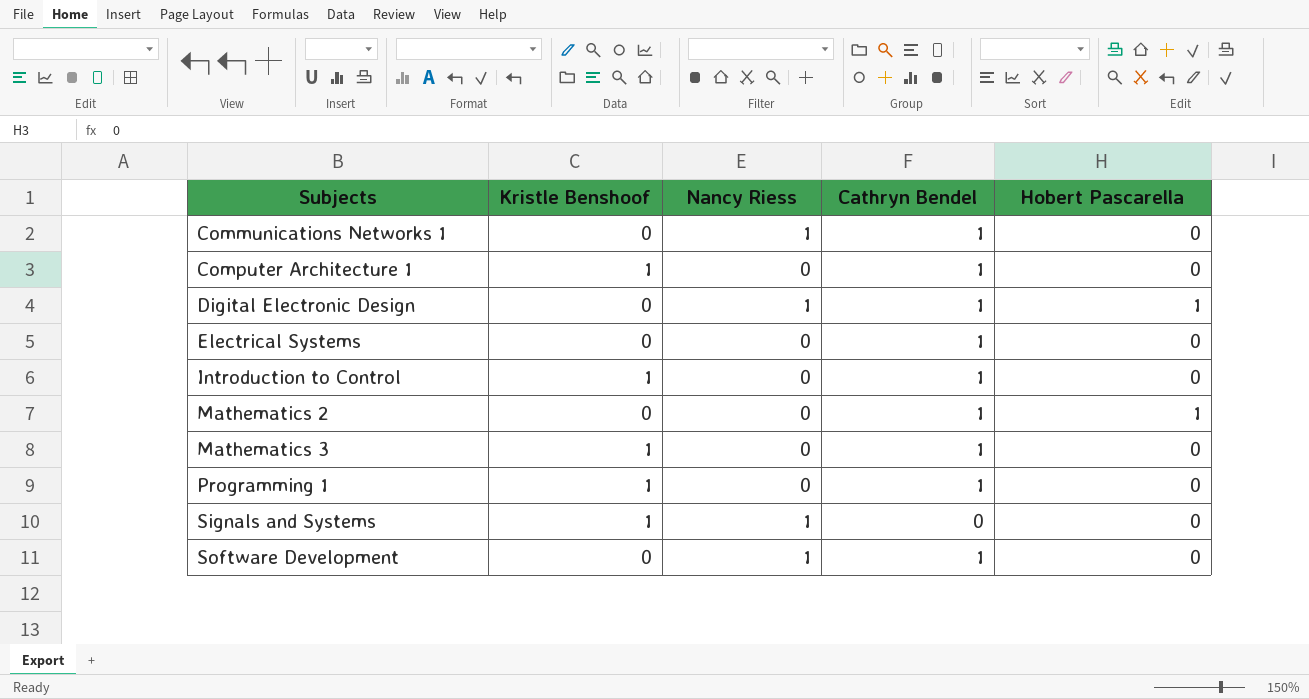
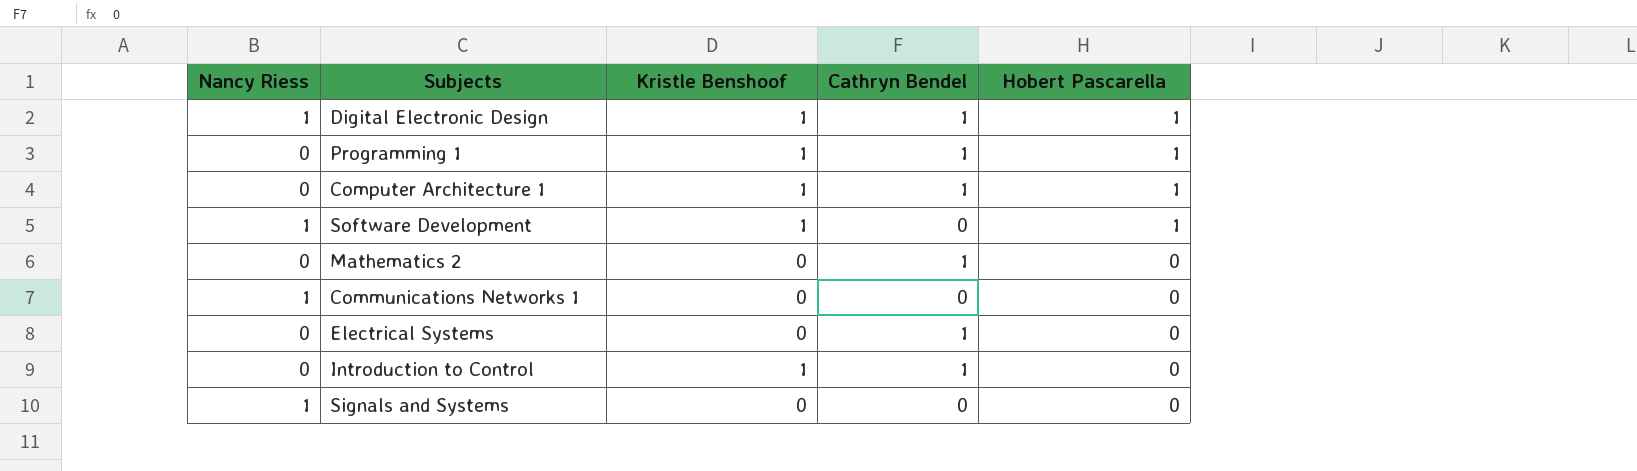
row order: Subjects ascending -> Hobert Pascarella descending
column Nancy Riess | position: 3 -> 1
row Mathematics 3: 1 | 0 | 1 | 0 -> none
Digital Electronic Design | Kristle Benshoof: 0 -> 1
Programming 1 | Hobert Pascarella: 0 -> 1
Computer Architecture 1 | Hobert Pascarella: 0 -> 1
Software Development | Kristle Benshoof: 0 -> 1
Software Development | Cathryn Bendel: 1 -> 0
Software Development | Hobert Pascarella: 0 -> 1
Mathematics 2 | Hobert Pascarella: 1 -> 0
Communications Networks 1 | Cathryn Bendel: 1 -> 0
Signals and Systems | Kristle Benshoof: 1 -> 0

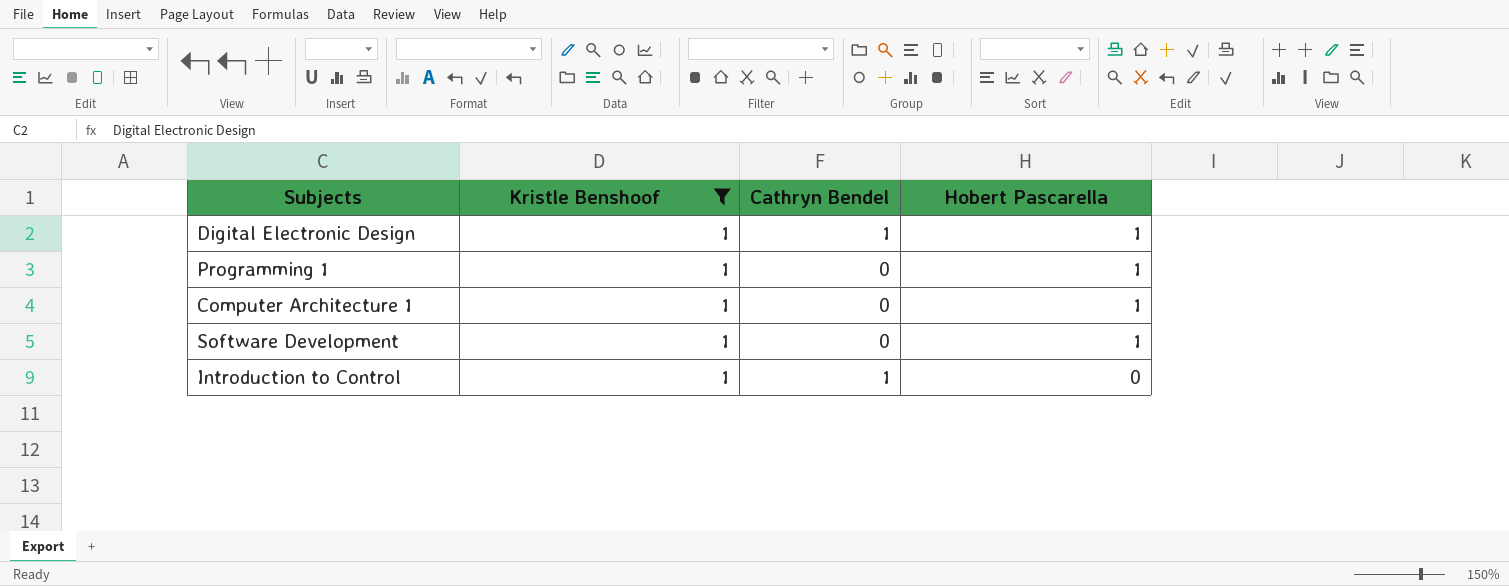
filter: none -> Kristle Benshoof = 1
column Nancy Riess | position: 1 -> none
Programming 1 | Cathryn Bendel: 1 -> 0
Computer Architecture 1 | Cathryn Bendel: 1 -> 0

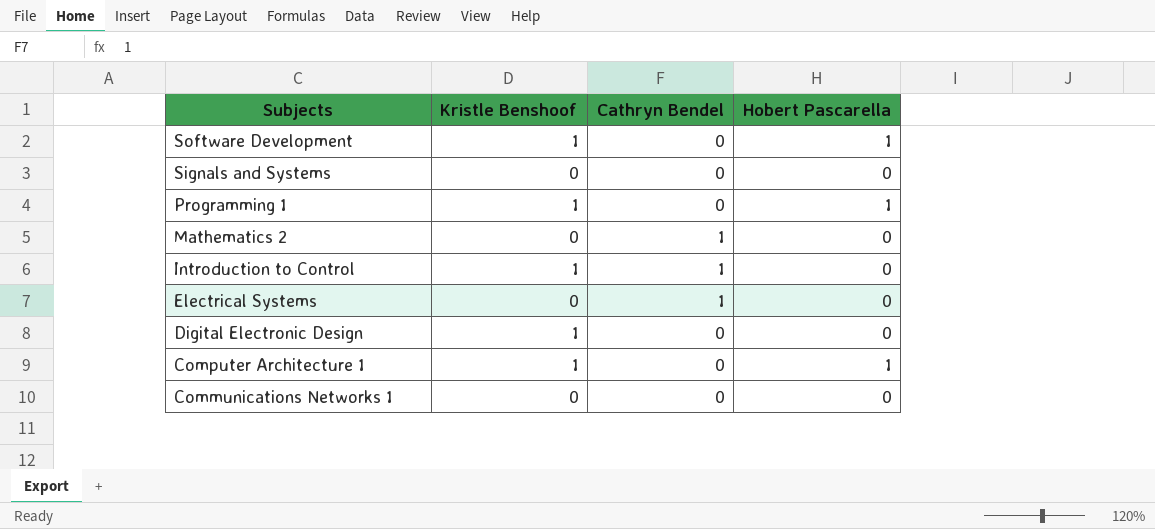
filter: Kristle Benshoof = 1 -> none
row order: Hobert Pascarella descending -> Subjects descending
Digital Electronic Design | Cathryn Bendel: 1 -> 0
Digital Electronic Design | Hobert Pascarella: 1 -> 0

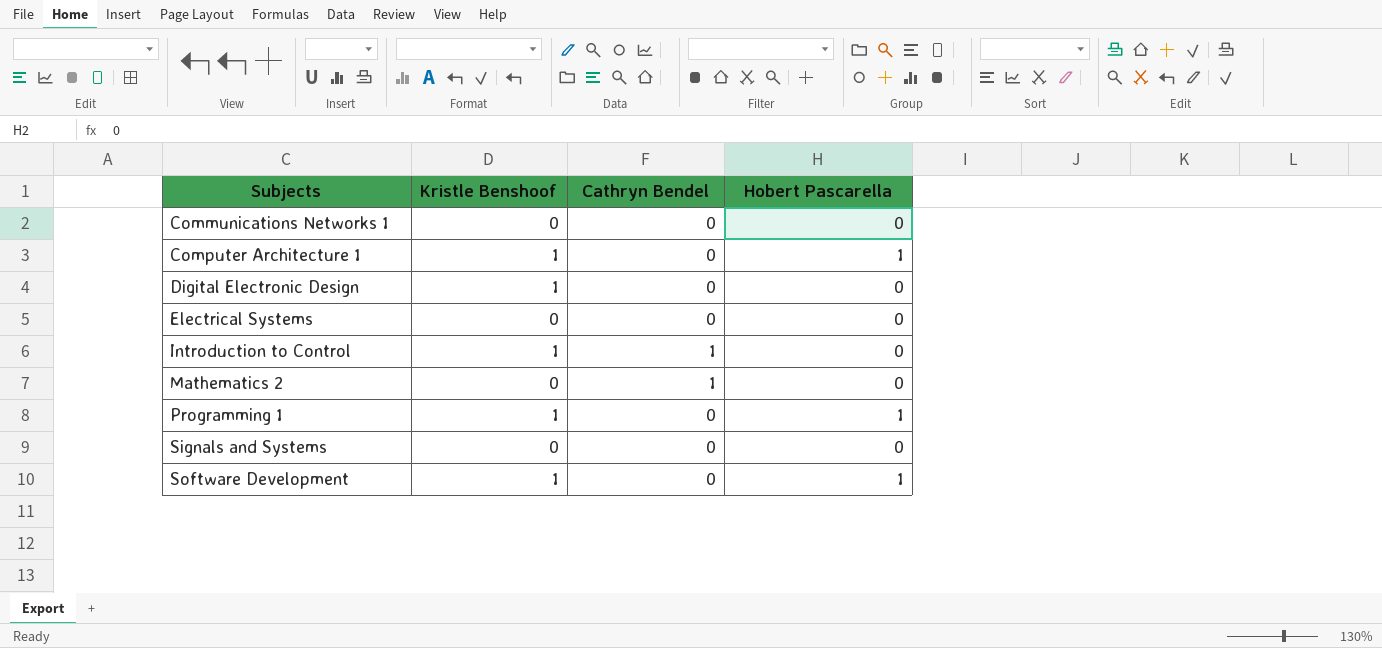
row order: Subjects descending -> Subjects ascending
Electrical Systems | Cathryn Bendel: 1 -> 0

